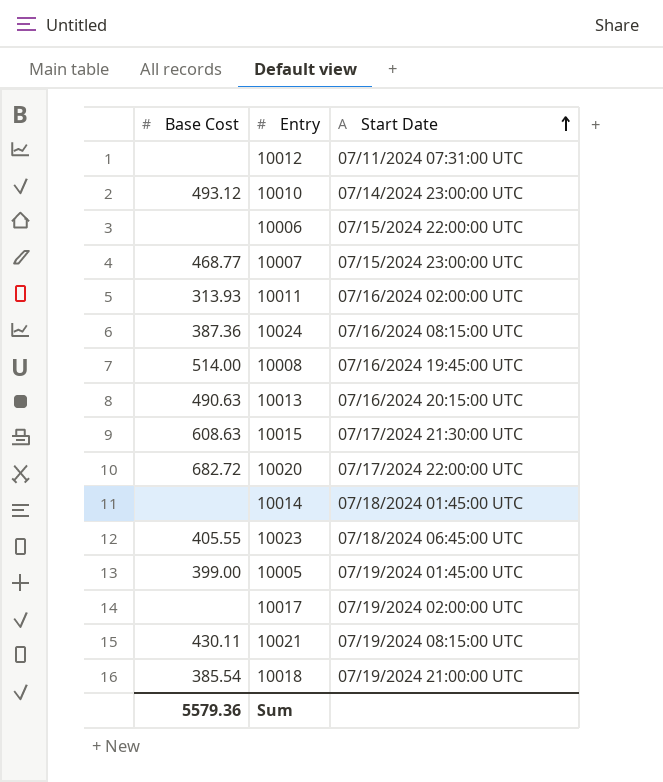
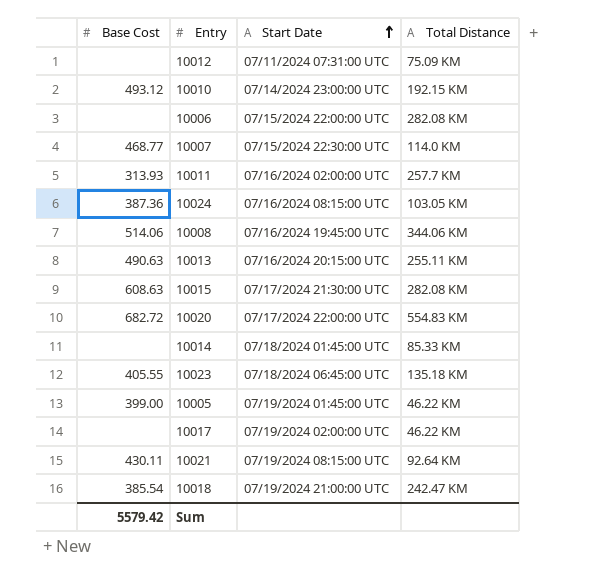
column Total Distance | position: none -> 4
10007 | Start Date: 07/15/2024 23:00:00 UTC -> 07/15/2024 22:30:00 UTC
10008 | Base Cost: 514.00 -> 514.06
Sum | Base Cost: 5579.36 -> 5579.42

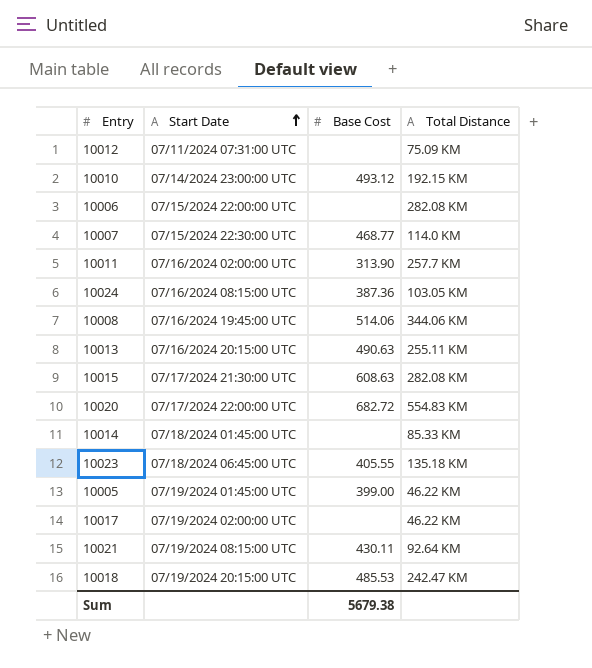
column Base Cost | position: 1 -> 3
10011 | Base Cost: 313.93 -> 313.90
10018 | Start Date: 07/19/2024 21:00:00 UTC -> 07/19/2024 20:15:00 UTC
10018 | Base Cost: 385.54 -> 485.53
Sum | Base Cost: 5579.42 -> 5679.38

